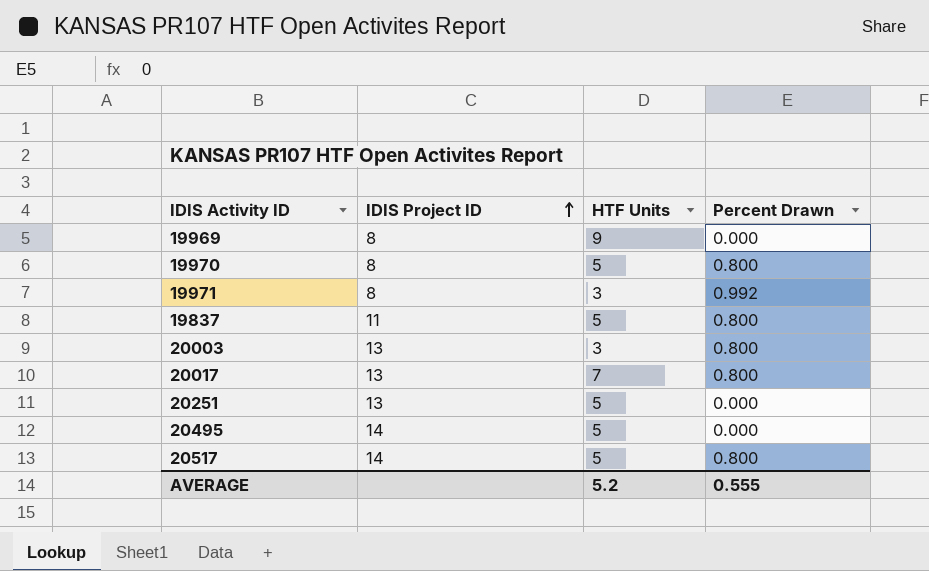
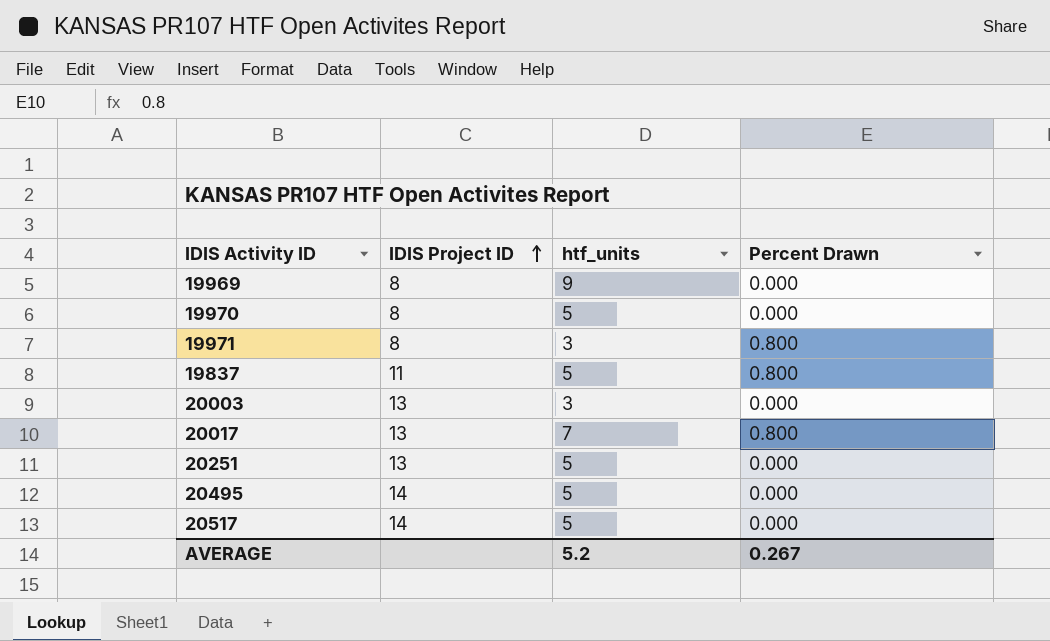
column name: HTF Units -> htf_units
19970 | Percent Drawn: 0.800 -> 0.000
19971 | Percent Drawn: 0.992 -> 0.800
20003 | Percent Drawn: 0.800 -> 0.000
20517 | Percent Drawn: 0.800 -> 0.000
AVERAGE | Percent Drawn: 0.555 -> 0.267

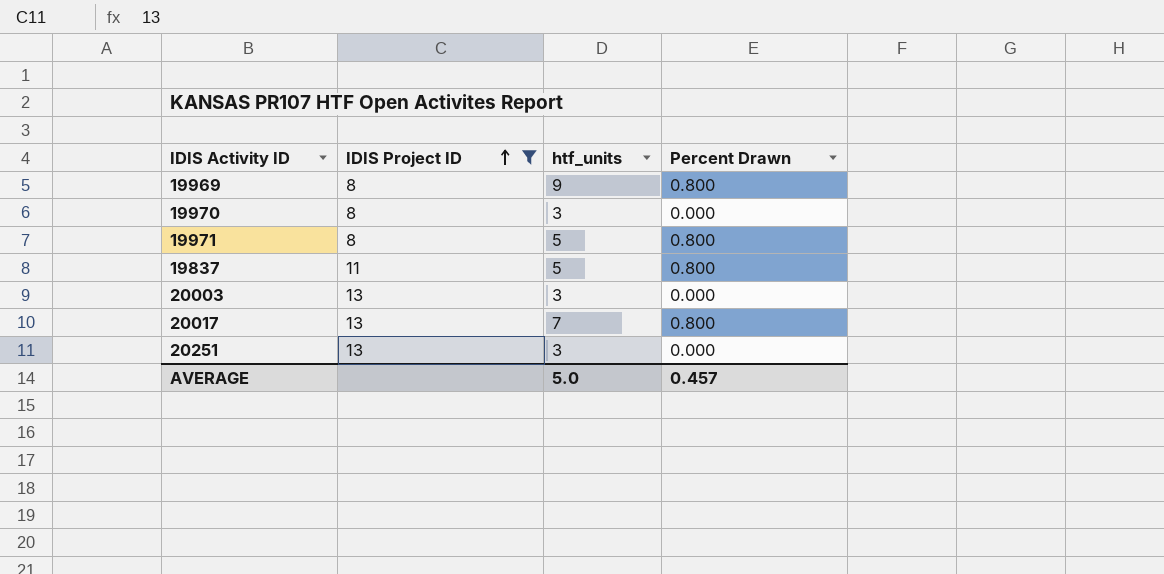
filter: none -> IDIS Project ID != 14
19969 | Percent Drawn: 0.000 -> 0.800
19970 | htf_units: 5 -> 3
19971 | htf_units: 3 -> 5
20251 | htf_units: 5 -> 3
AVERAGE | htf_units: 5.2 -> 5.0
AVERAGE | Percent Drawn: 0.267 -> 0.457

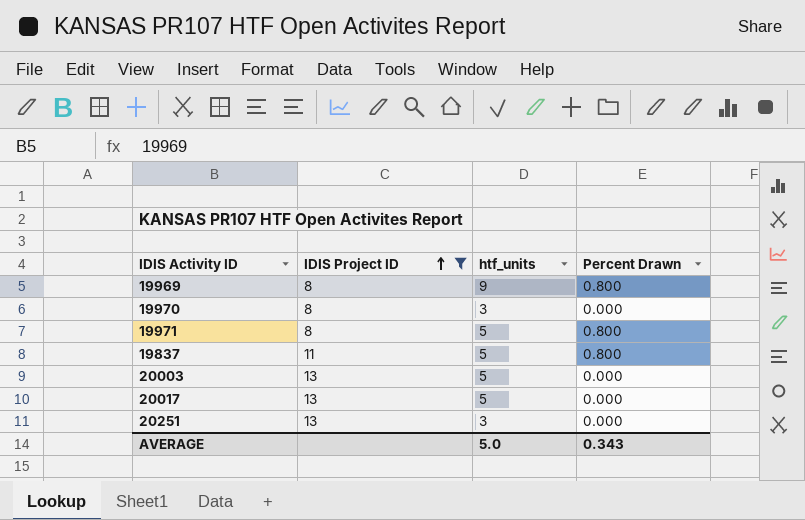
20003 | htf_units: 3 -> 5
20017 | htf_units: 7 -> 5
20017 | Percent Drawn: 0.800 -> 0.000
AVERAGE | Percent Drawn: 0.457 -> 0.343

